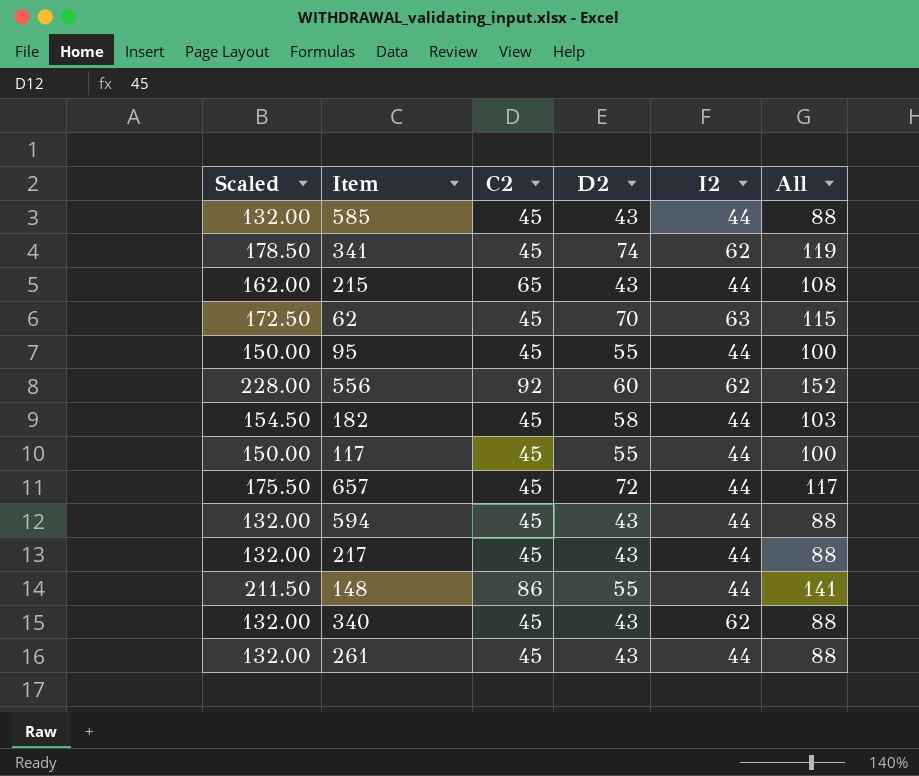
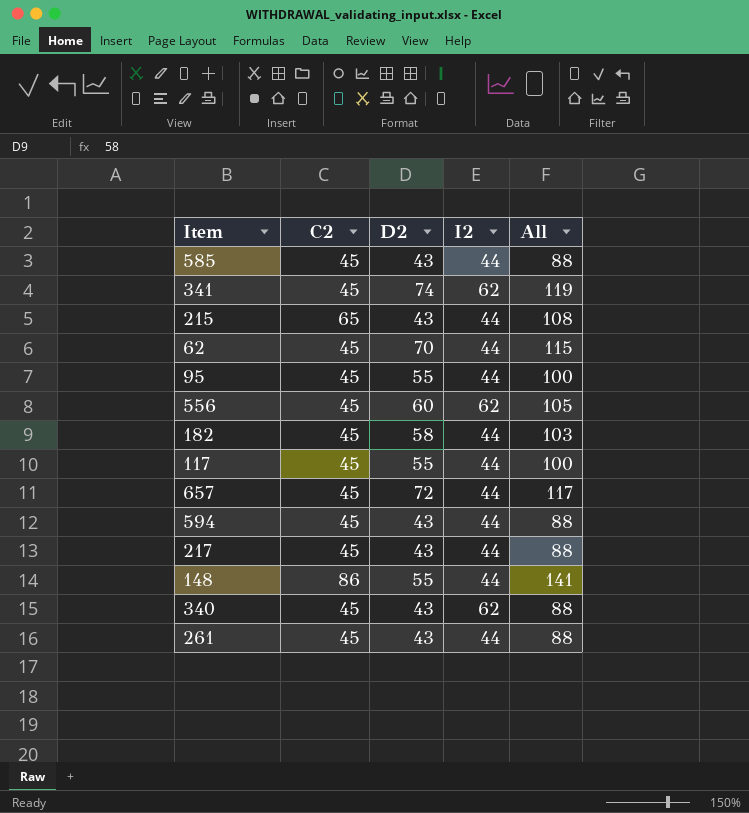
column Scaled | formula: [All] * 1.5 -> none
62 | I2: 63 -> 44
556 | C2: 92 -> 45
556 | All: 152 -> 105

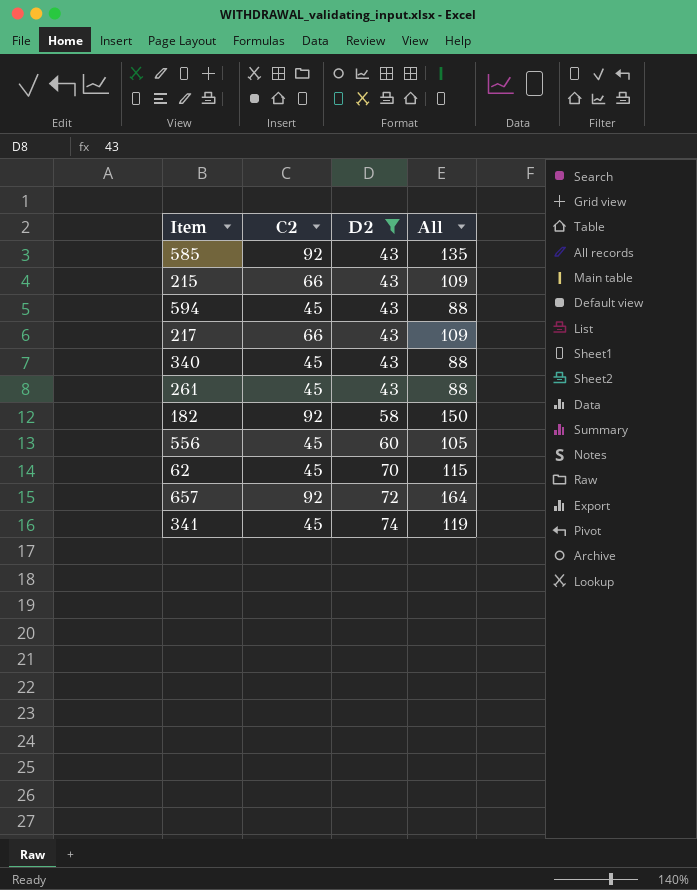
filter: none -> D2 != 55
row order: none -> D2 ascending
column I2 | position: 4 -> none
585 | C2: 45 -> 92
585 | All: 88 -> 135
215 | C2: 65 -> 66
215 | All: 108 -> 109
217 | C2: 45 -> 66
217 | All: 88 -> 109
182 | C2: 45 -> 92
182 | All: 103 -> 150
657 | C2: 45 -> 92
657 | All: 117 -> 164

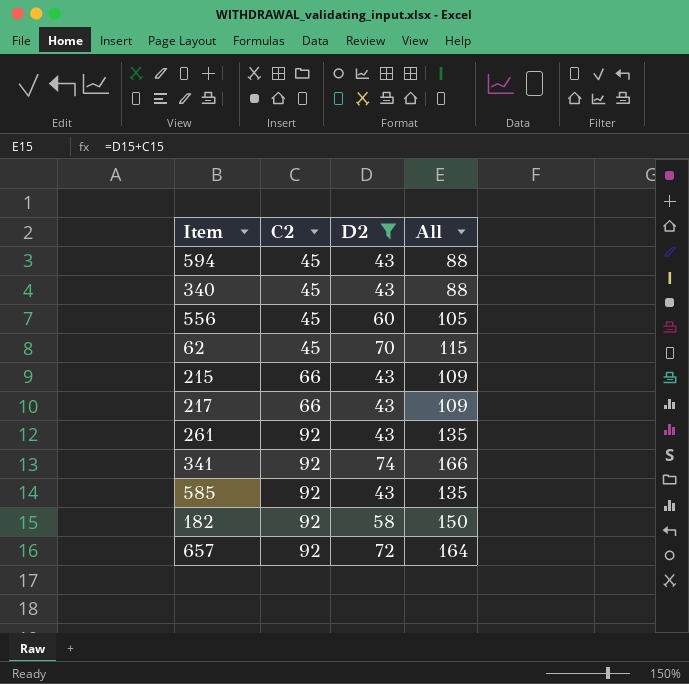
row order: D2 ascending -> C2 ascending
261 | C2: 45 -> 92
261 | All: 88 -> 135
341 | C2: 45 -> 92
341 | All: 119 -> 166

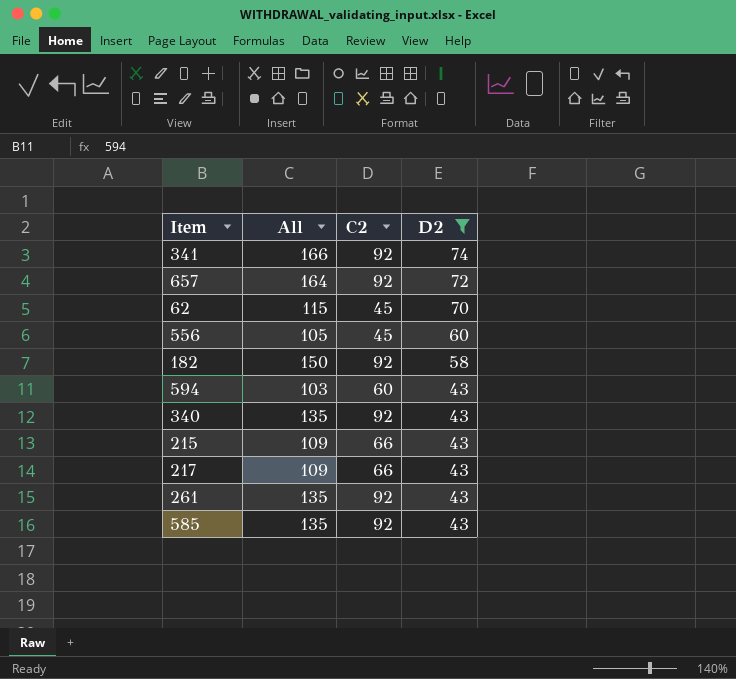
row order: C2 ascending -> D2 descending
column All | position: 4 -> 2
594 | All: 88 -> 103
594 | C2: 45 -> 60
340 | All: 88 -> 135
340 | C2: 45 -> 92

